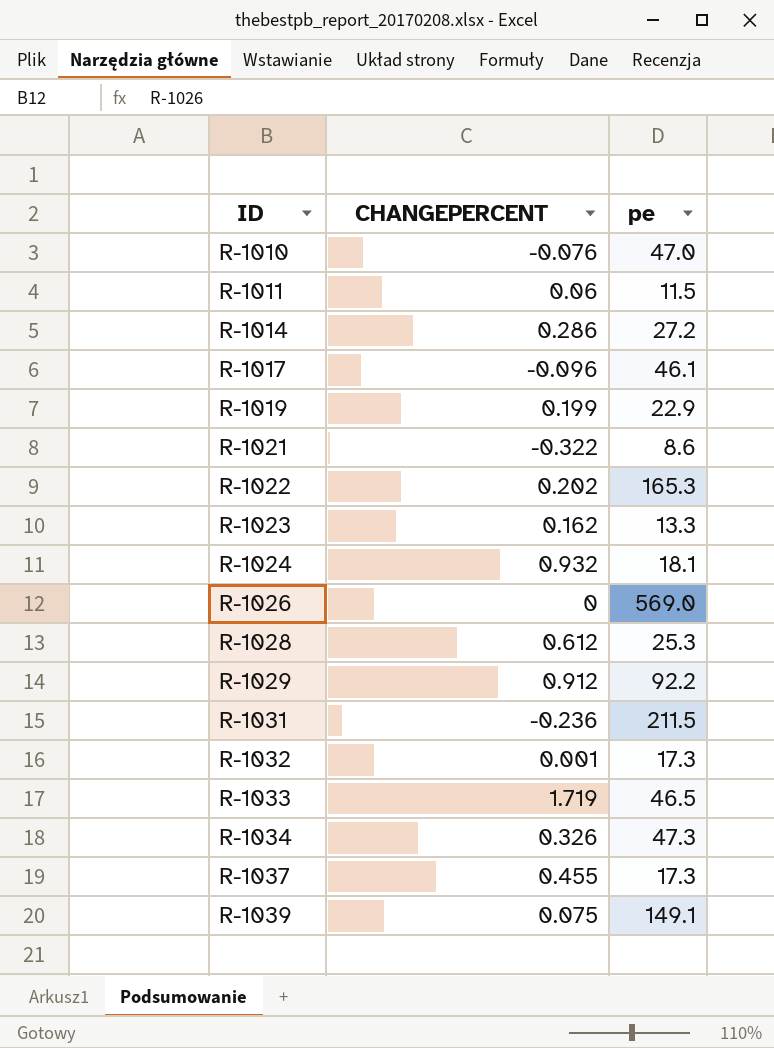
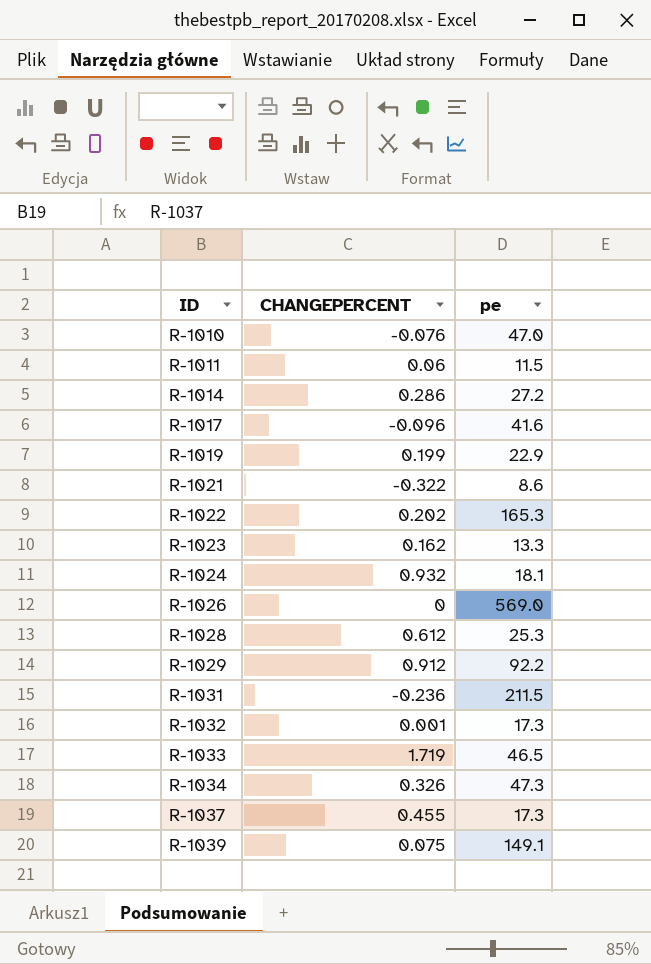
R-1017 | pe: 46.1 -> 41.6

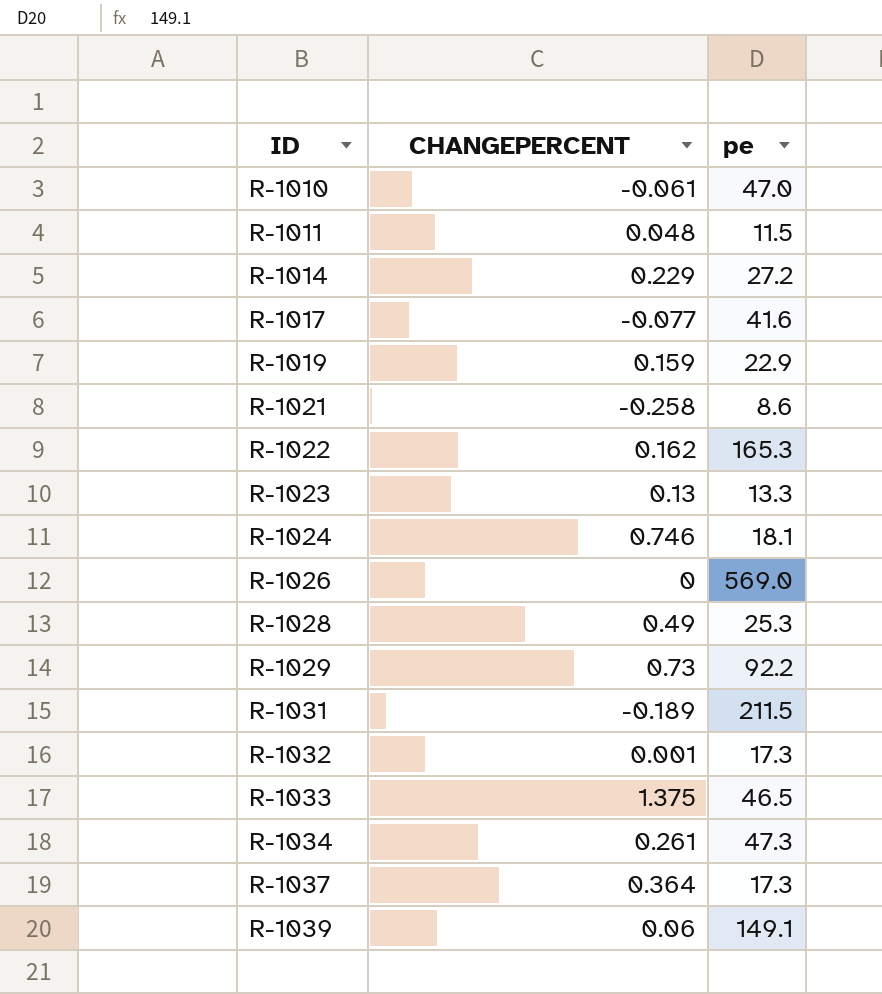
R-1010 | CHANGEPERCENT: -0.076 -> -0.061
R-1011 | CHANGEPERCENT: 0.06 -> 0.048
R-1014 | CHANGEPERCENT: 0.286 -> 0.229
R-1017 | CHANGEPERCENT: -0.096 -> -0.077
R-1019 | CHANGEPERCENT: 0.199 -> 0.159
R-1021 | CHANGEPERCENT: -0.322 -> -0.258
R-1022 | CHANGEPERCENT: 0.202 -> 0.162
R-1023 | CHANGEPERCENT: 0.162 -> 0.13
R-1024 | CHANGEPERCENT: 0.932 -> 0.746
R-1028 | CHANGEPERCENT: 0.612 -> 0.49
R-1029 | CHANGEPERCENT: 0.912 -> 0.73
R-1031 | CHANGEPERCENT: -0.236 -> -0.189
R-1033 | CHANGEPERCENT: 1.719 -> 1.375
R-1034 | CHANGEPERCENT: 0.326 -> 0.261
R-1037 | CHANGEPERCENT: 0.455 -> 0.364
R-1039 | CHANGEPERCENT: 0.075 -> 0.06

